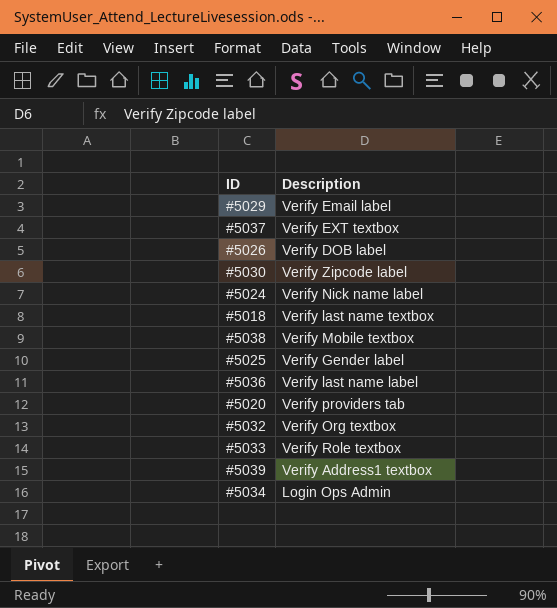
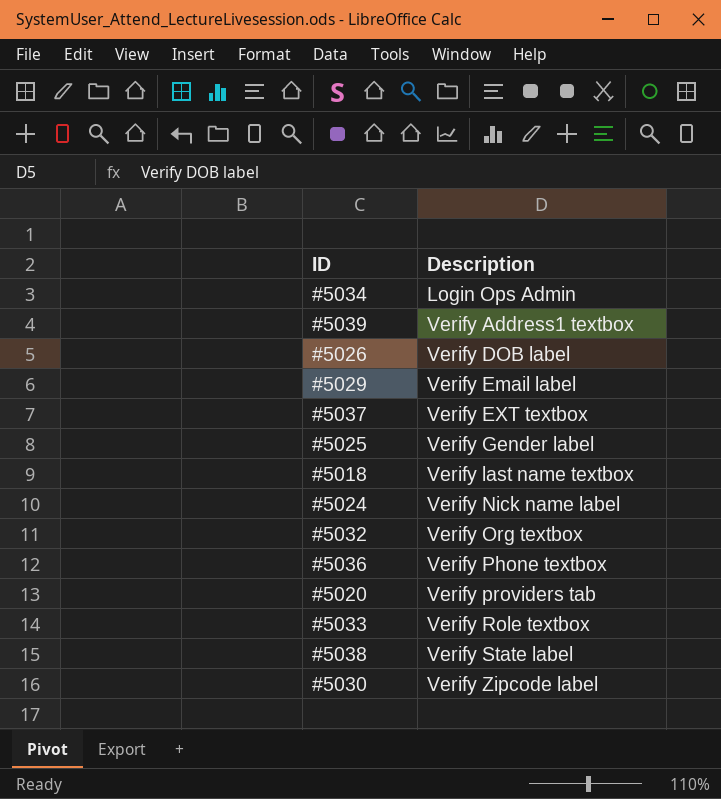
row order: none -> Description ascending
#5036 | Description: Verify last name label -> Verify Phone textbox
#5038 | Description: Verify Mobile textbox -> Verify State label

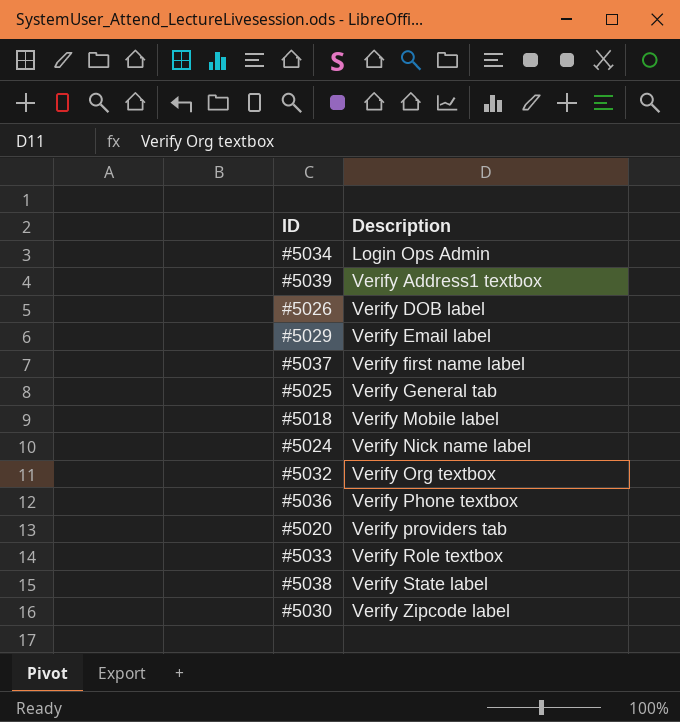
#5037 | Description: Verify EXT textbox -> Verify first name label
#5025 | Description: Verify Gender label -> Verify General tab
#5018 | Description: Verify last name textbox -> Verify Mobile label

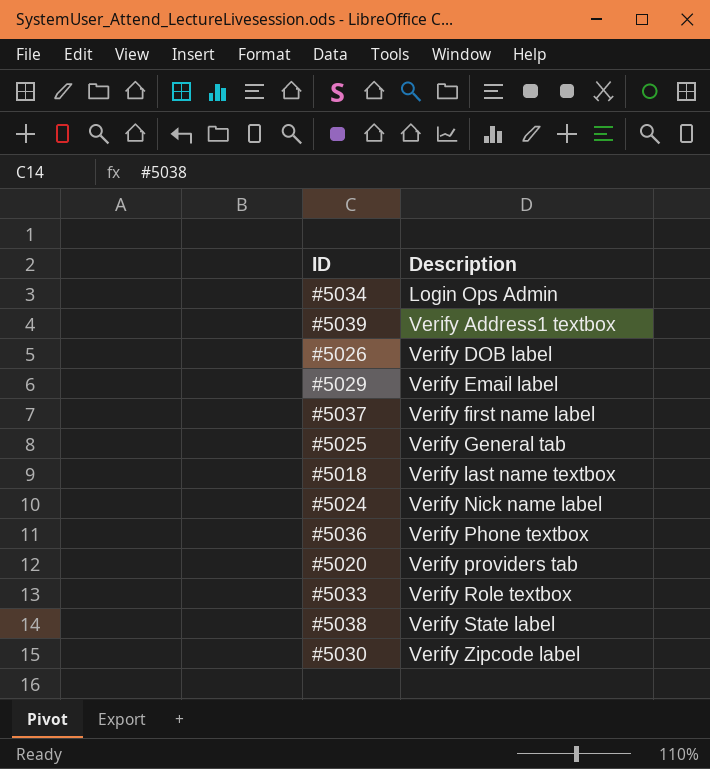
row #5032: Verify Org textbox -> none
#5018 | Description: Verify Mobile label -> Verify last name textbox

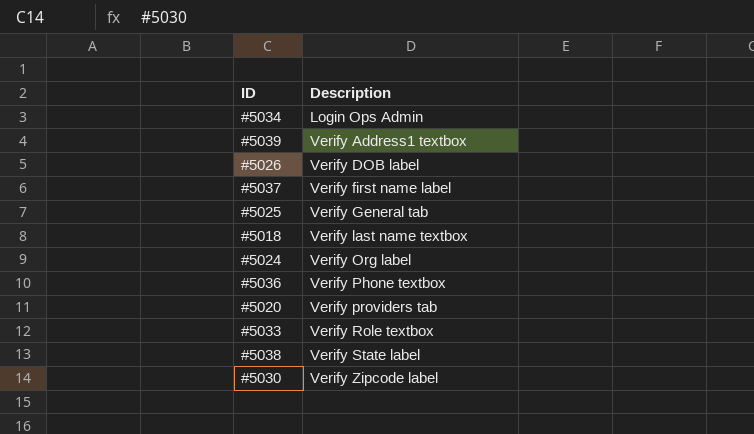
row #5029: Verify Email label -> none
#5024 | Description: Verify Nick name label -> Verify Org label

